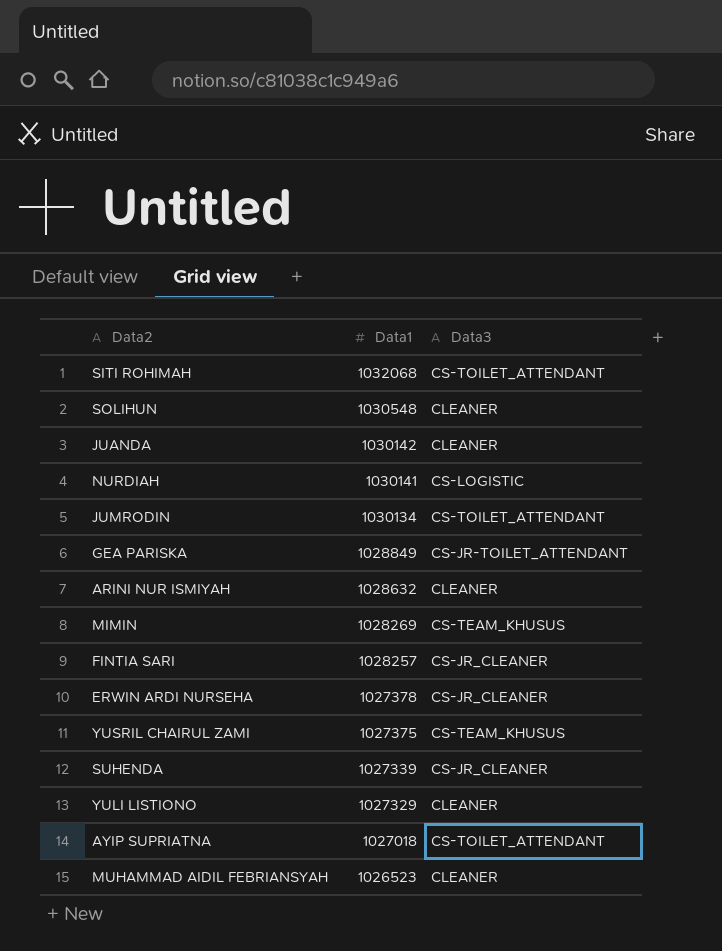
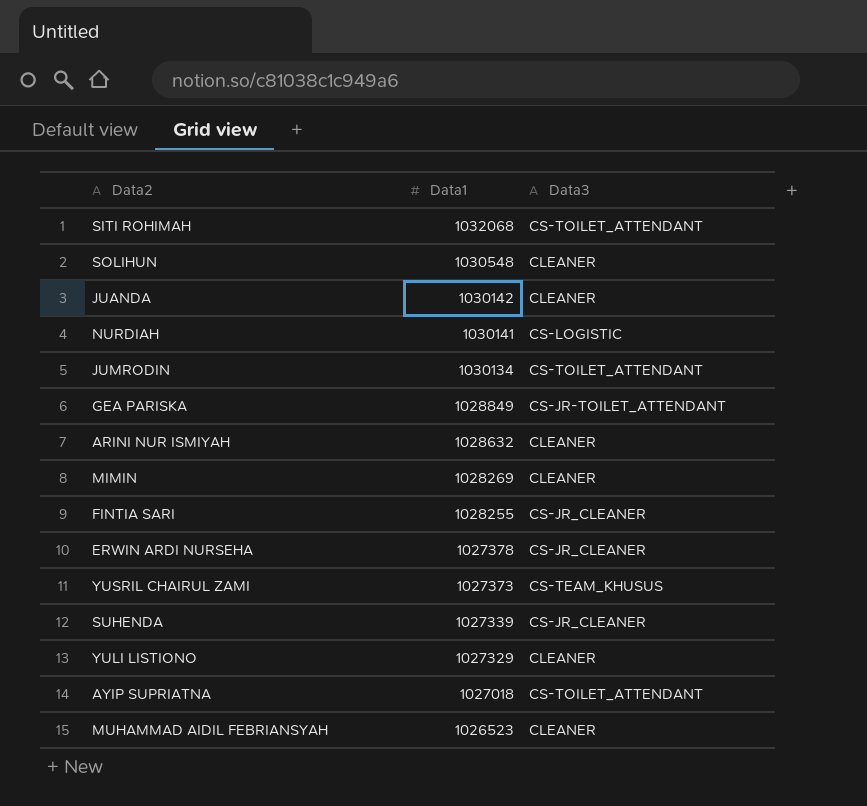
MIMIN | Data3: CS-TEAM_KHUSUS -> CLEANER
FINTIA SARI | Data1: 1028257 -> 1028255
YUSRIL CHAIRUL ZAMI | Data1: 1027375 -> 1027373

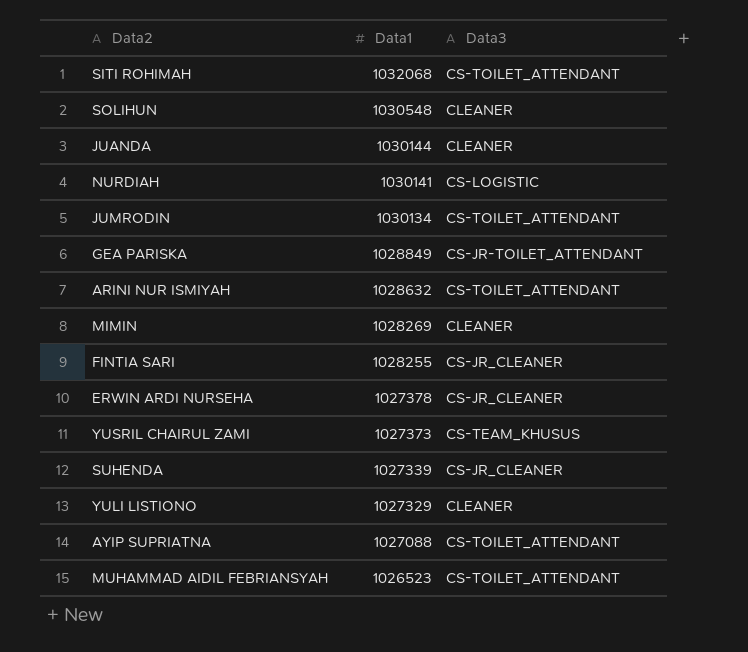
JUANDA | Data1: 1030142 -> 1030144
ARINI NUR ISMIYAH | Data3: CLEANER -> CS-TOILET_ATTENDANT
AYIP SUPRIATNA | Data1: 1027018 -> 1027088
MUHAMMAD AIDIL FEBRIANSYAH | Data3: CLEANER -> CS-TOILET_ATTENDANT

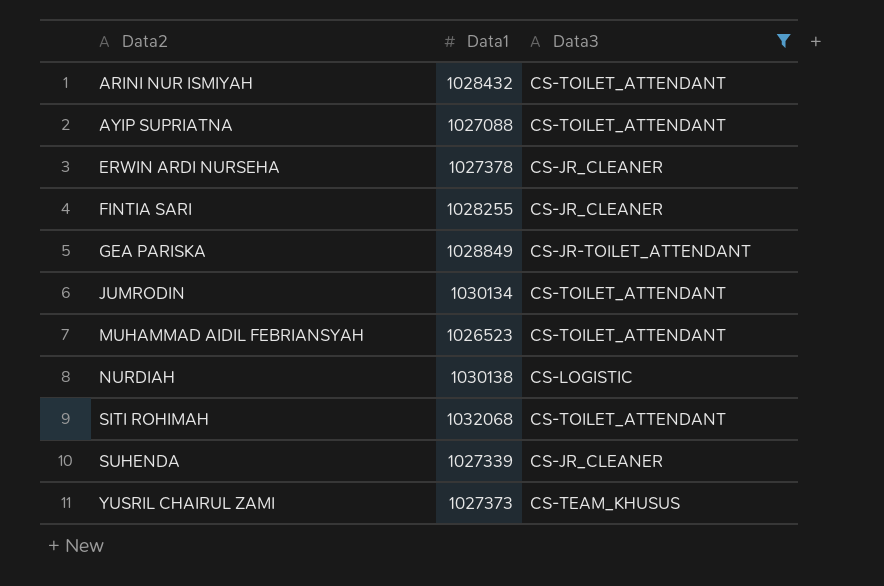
filter: none -> Data3 != CLEANER
row order: Data1 descending -> Data2 ascending
ARINI NUR ISMIYAH | Data1: 1028632 -> 1028432
NURDIAH | Data1: 1030141 -> 1030138

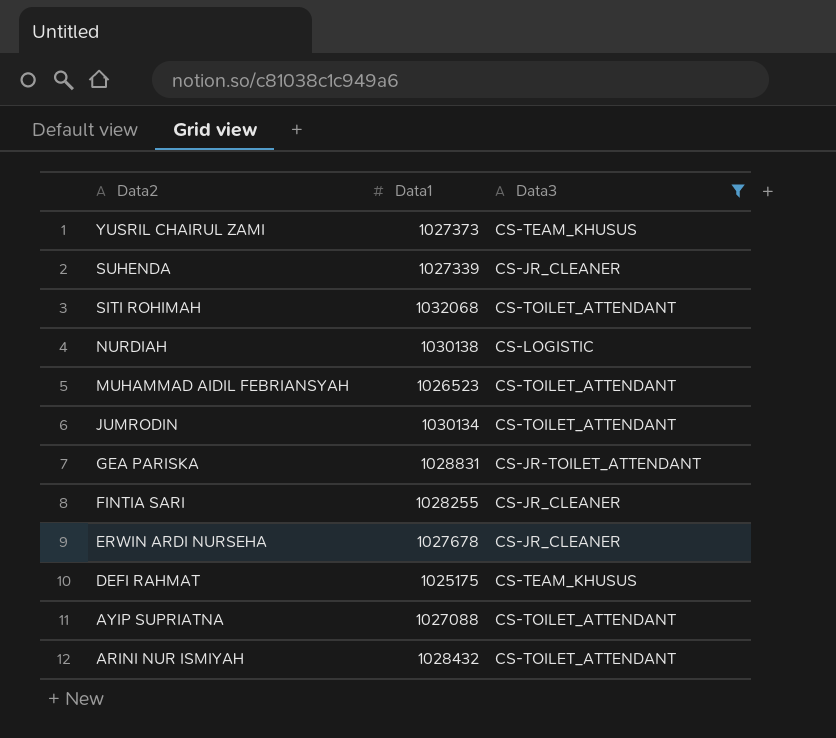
row order: Data2 ascending -> Data2 descending
GEA PARISKA | Data1: 1028849 -> 1028831
ERWIN ARDI NURSEHA | Data1: 1027378 -> 1027678
row DEFI RAHMAT: none -> 1025175 | CS-TEAM_KHUSUS

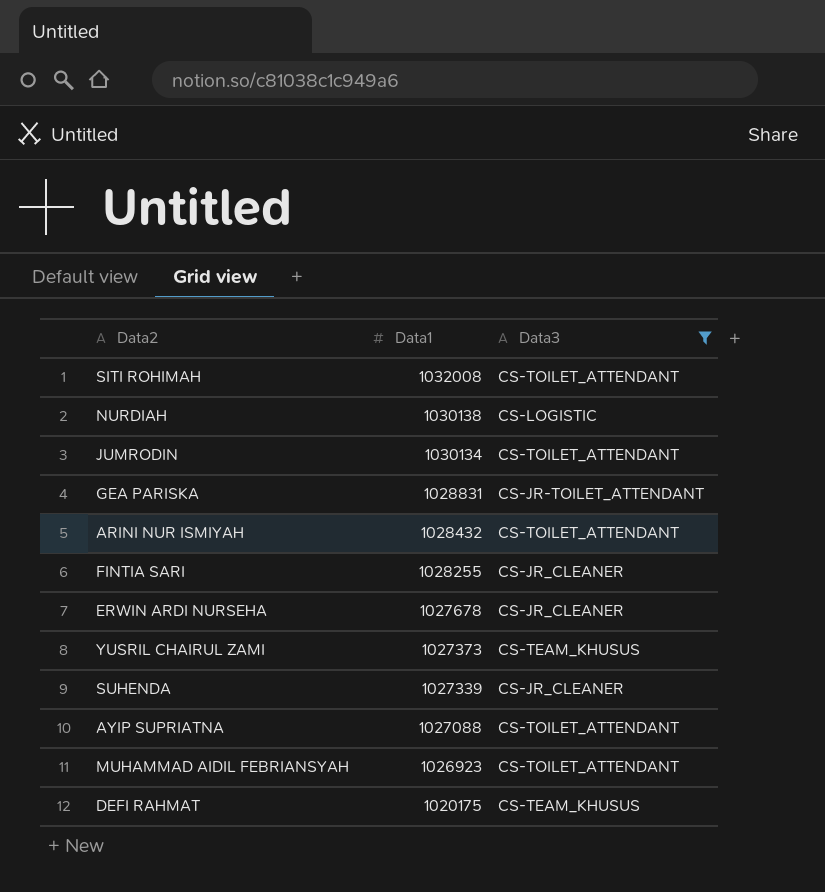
row order: Data2 descending -> Data1 descending
SITI ROHIMAH | Data1: 1032068 -> 1032008
MUHAMMAD AIDIL FEBRIANSYAH | Data1: 1026523 -> 1026923
DEFI RAHMAT | Data1: 1025175 -> 1020175

